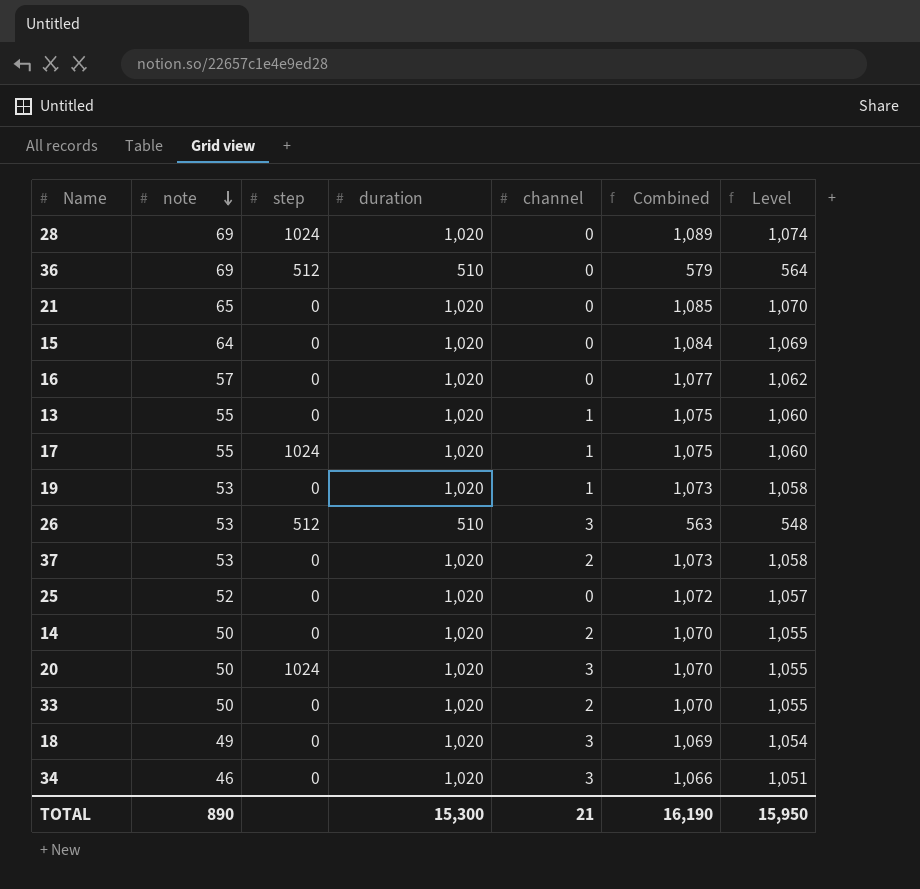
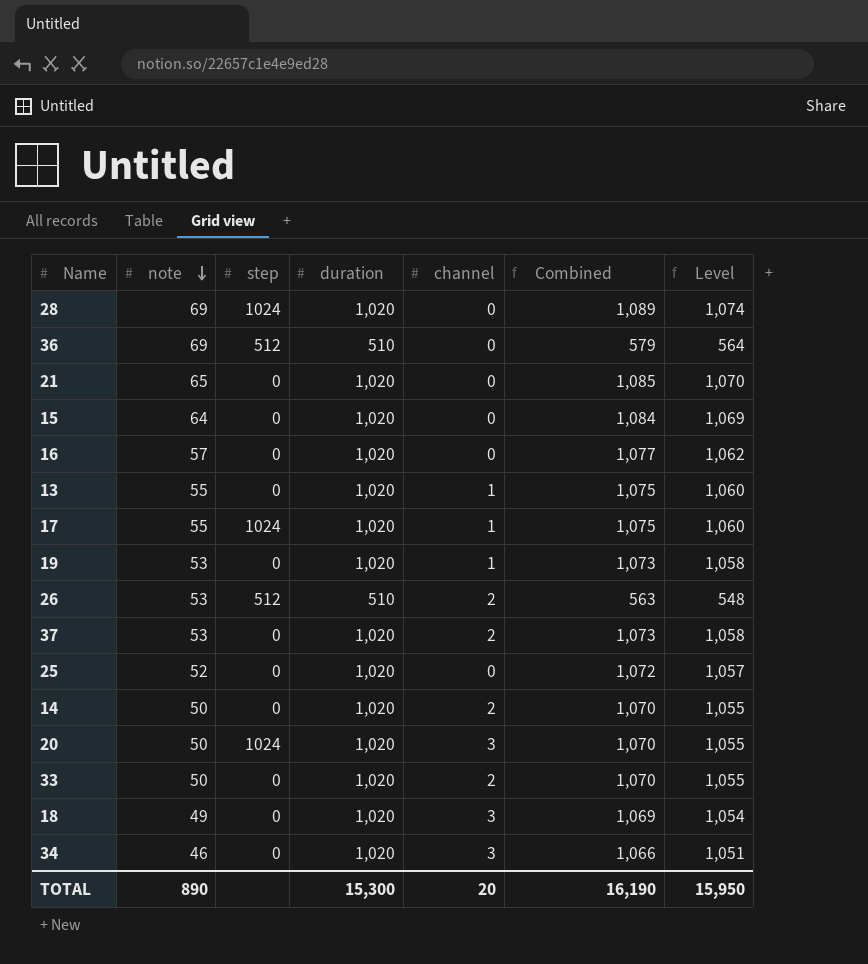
26 | channel: 3 -> 2
TOTAL | channel: 21 -> 20

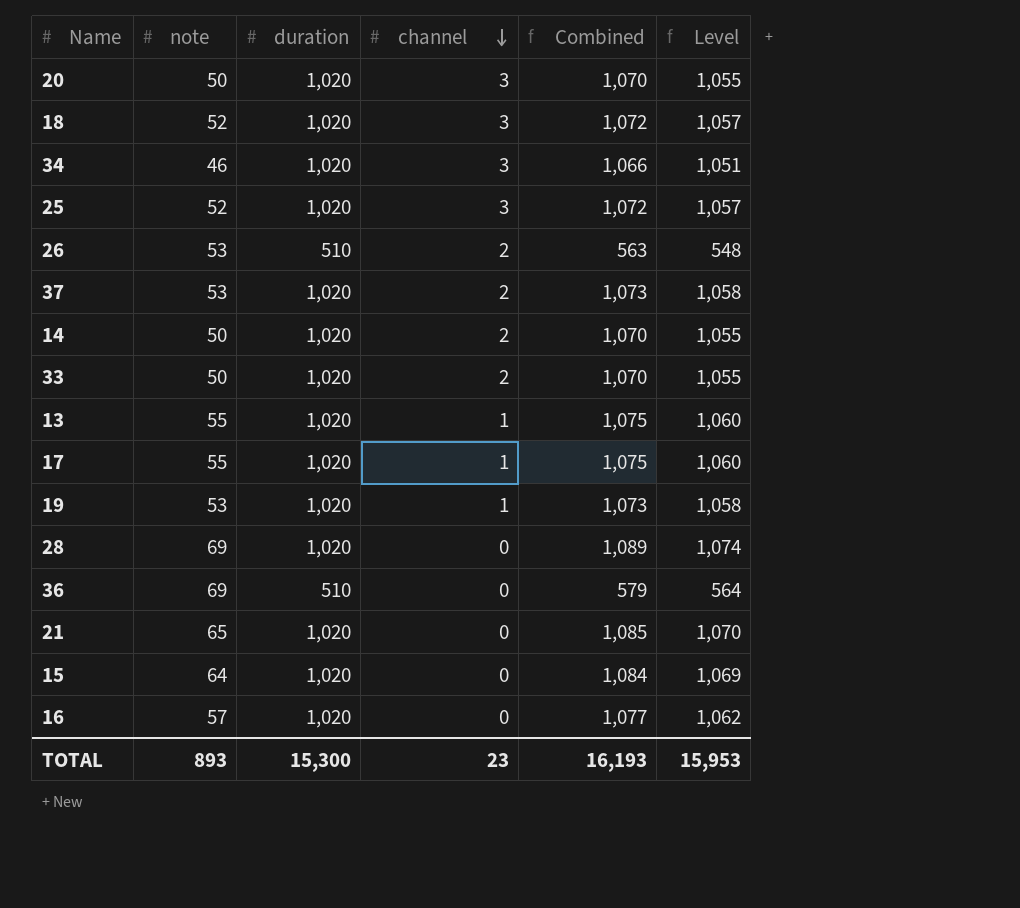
row order: note descending -> channel descending
column step | position: 3 -> none
18 | note: 49 -> 52
18 | Combined: 1,069 -> 1,072
18 | Level: 1,054 -> 1,057
25 | channel: 0 -> 3
TOTAL | note: 890 -> 893
TOTAL | channel: 20 -> 23
TOTAL | Combined: 16,190 -> 16,193
TOTAL | Level: 15,950 -> 15,953

